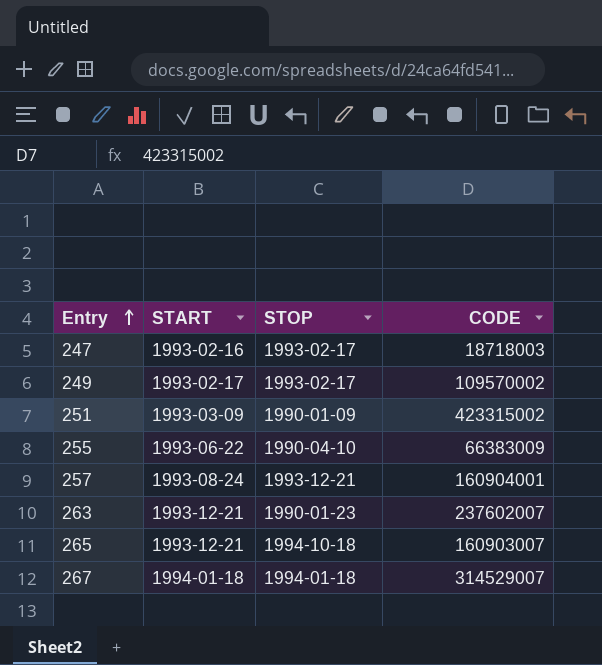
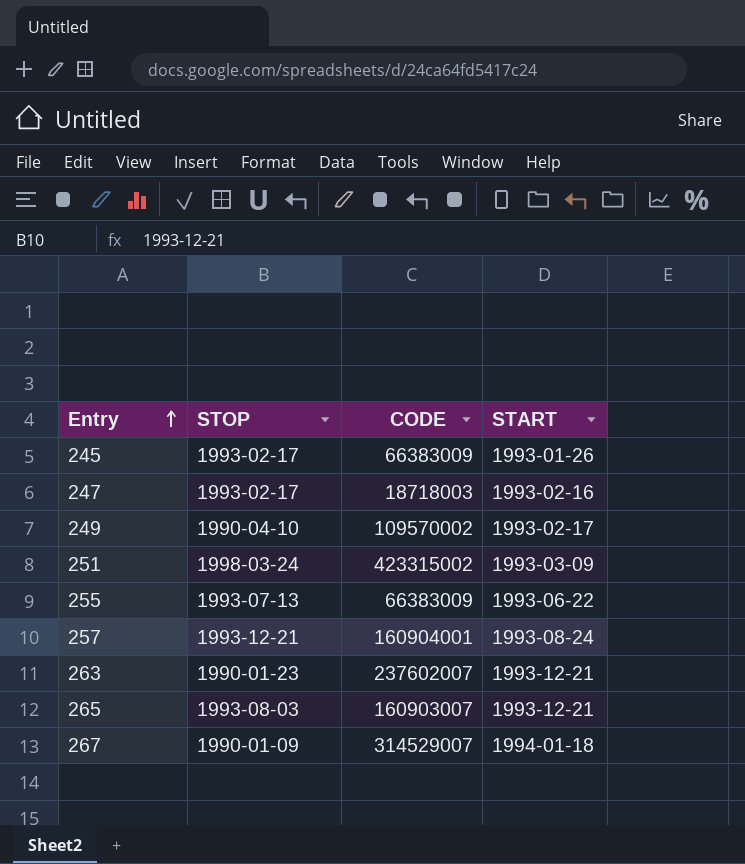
column START | position: 2 -> 4
row 245: none -> 1993-02-17 | 66383009 | 1993-01-26
249 | STOP: 1993-02-17 -> 1990-04-10
251 | STOP: 1990-01-09 -> 1998-03-24
255 | STOP: 1990-04-10 -> 1993-07-13
265 | STOP: 1994-10-18 -> 1993-08-03
267 | STOP: 1994-01-18 -> 1990-01-09

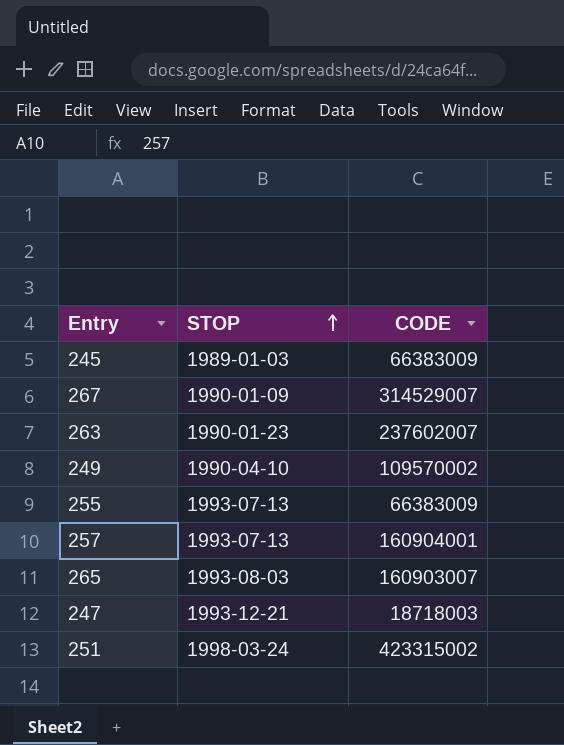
row order: Entry ascending -> STOP ascending
column START | position: 4 -> none
245 | STOP: 1993-02-17 -> 1989-01-03
257 | STOP: 1993-12-21 -> 1993-07-13
247 | STOP: 1993-02-17 -> 1993-12-21

